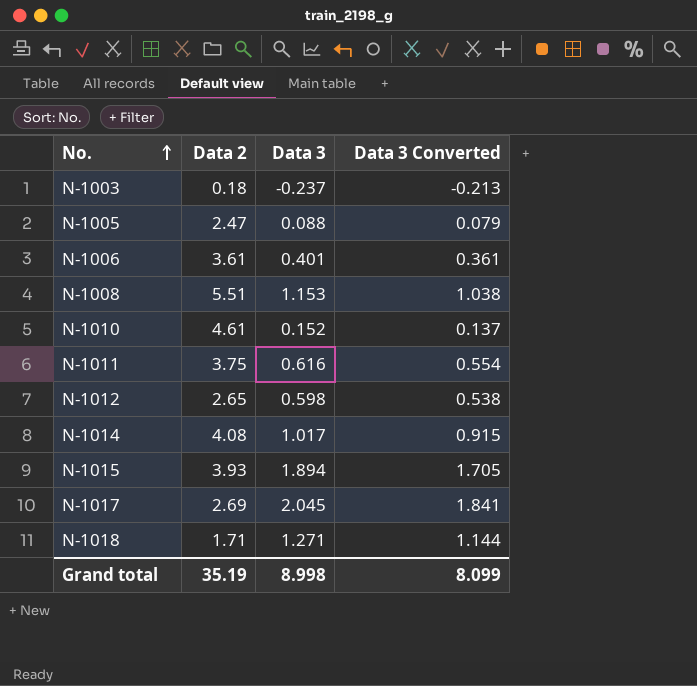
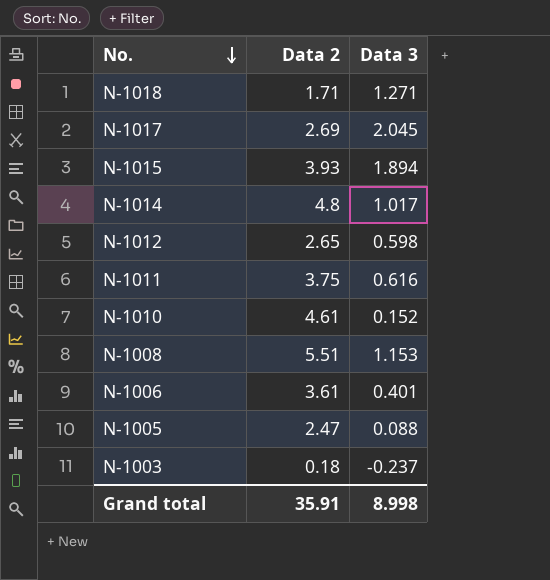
row order: No. ascending -> No. descending
column Data 3 Converted | formula: [Data 3] * 0.9 -> none
N-1014 | Data 2: 4.08 -> 4.8
Grand total | Data 2: 35.19 -> 35.91

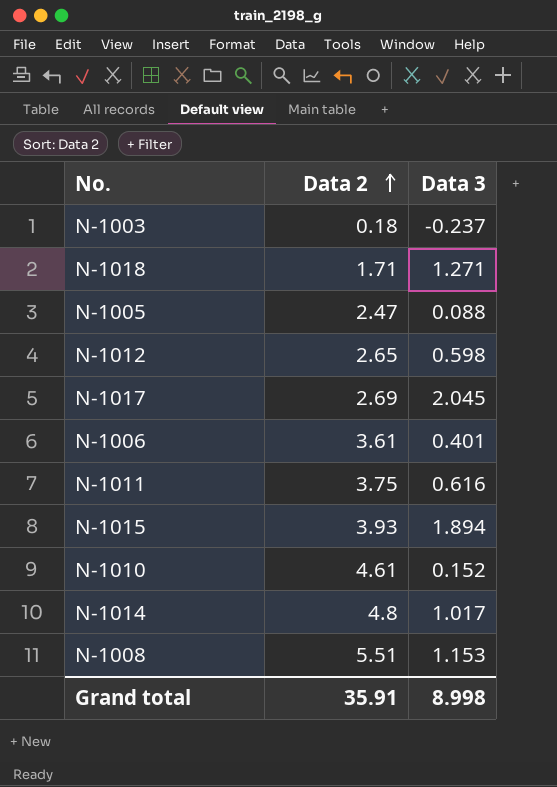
row order: No. descending -> Data 2 ascending

